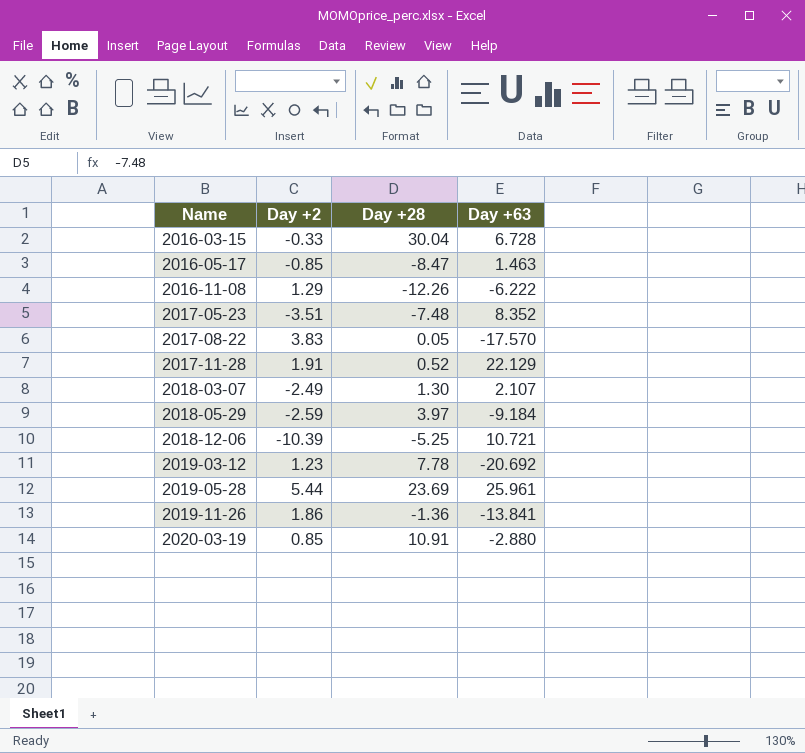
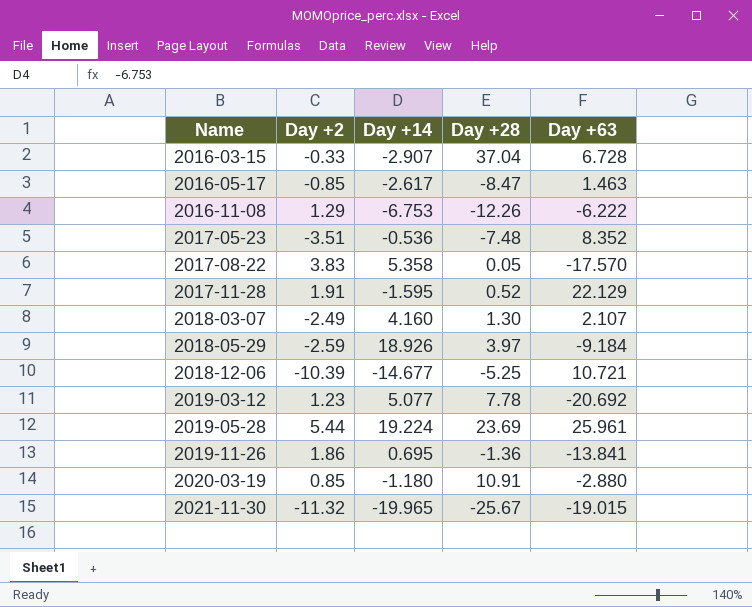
column Day +14 | position: none -> 3
2016-03-15 | Day +28: 30.04 -> 37.04
row 2021-11-30: none -> -11.32 | -19.965 | -25.67 | -19.015

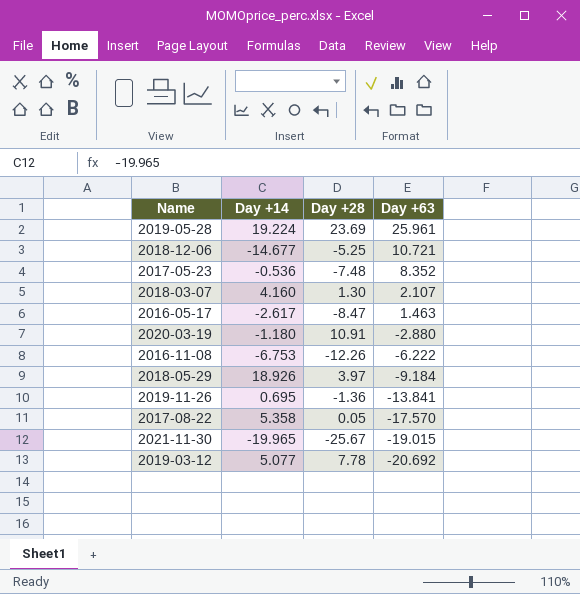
row order: Name ascending -> Day +63 descending
column Day +2 | position: 2 -> none
row 2016-03-15: -0.33 | -2.907 | 37.04 | 6.728 -> none
row 2017-11-28: 1.91 | -1.595 | 0.52 | 22.129 -> none

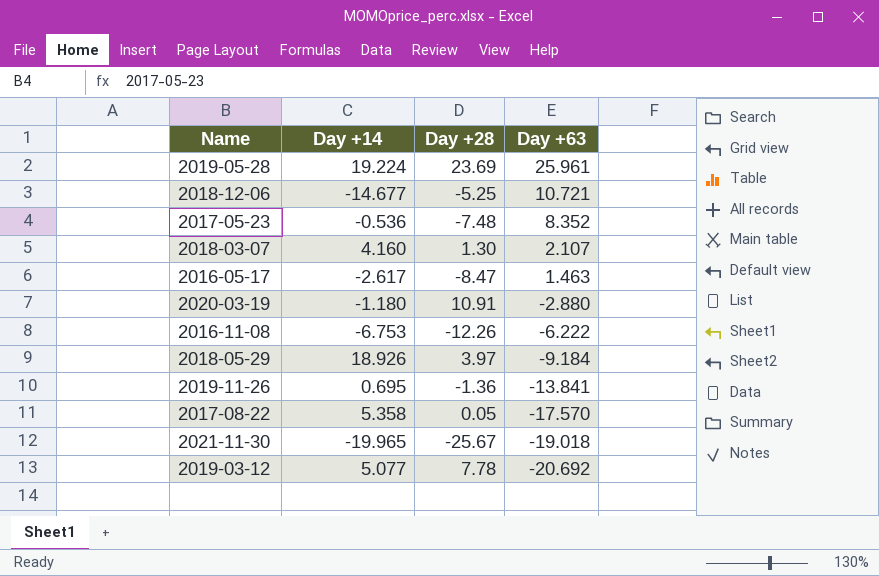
2021-11-30 | Day +63: -19.015 -> -19.018

